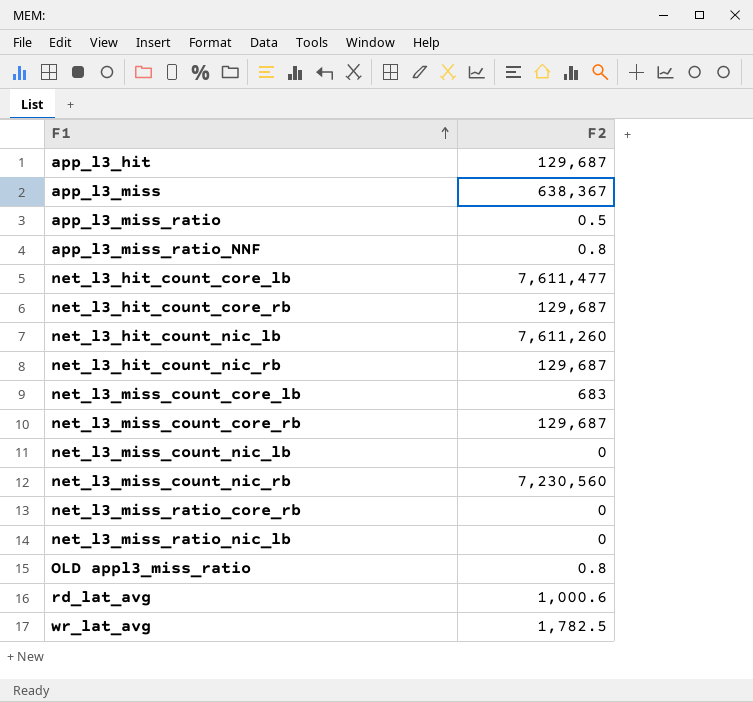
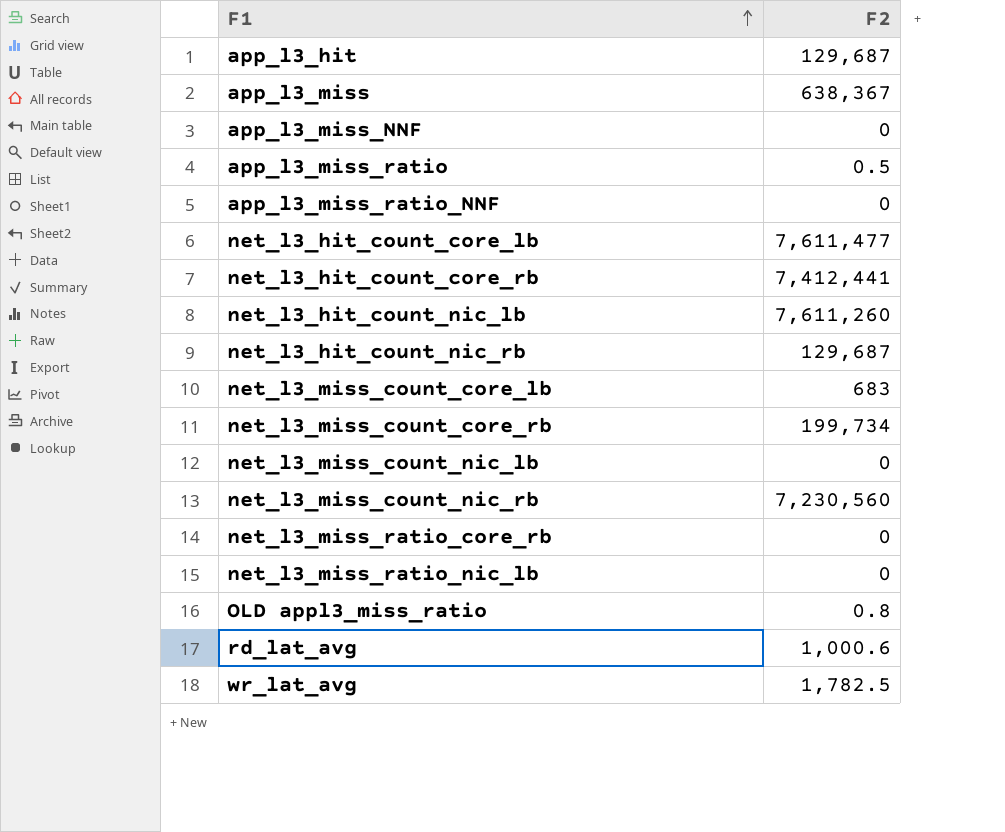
row app_l3_miss_NNF: none -> 0
app_l3_miss_ratio_NNF | F2: 0.8 -> 0
net_l3_hit_count_core_rb | F2: 129,687 -> 7,412,441
net_l3_miss_count_core_rb | F2: 129,687 -> 199,734

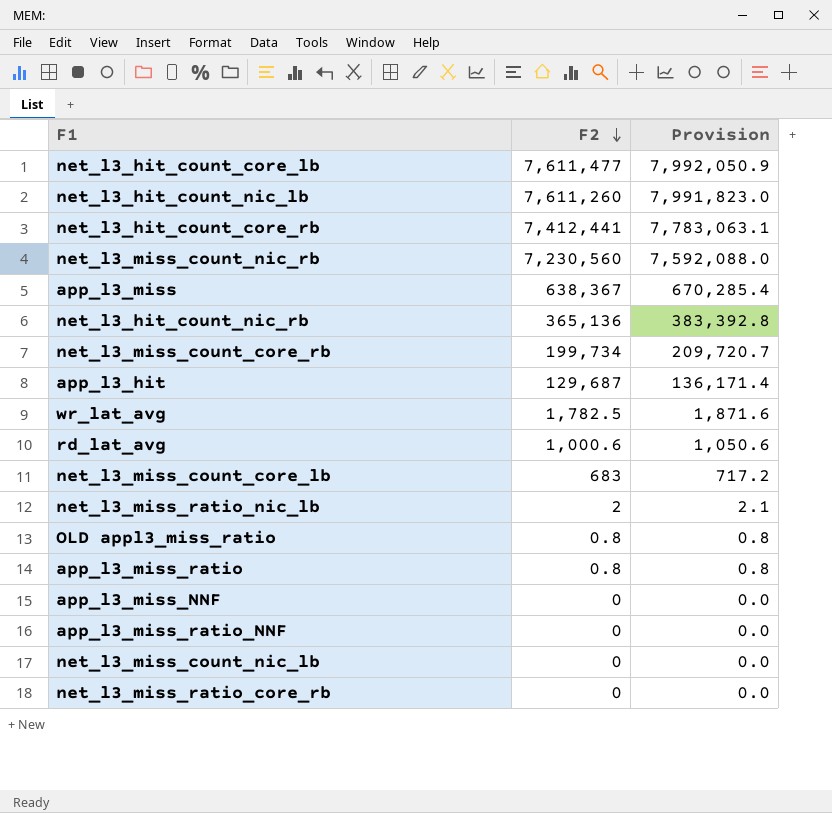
row order: F1 ascending -> F2 descending
column Provision | formula: none -> [F2] * 1.05
net_l3_hit_count_nic_rb | F2: 129,687 -> 365,136
net_l3_miss_ratio_nic_lb | F2: 0 -> 2
app_l3_miss_ratio | F2: 0.5 -> 0.8

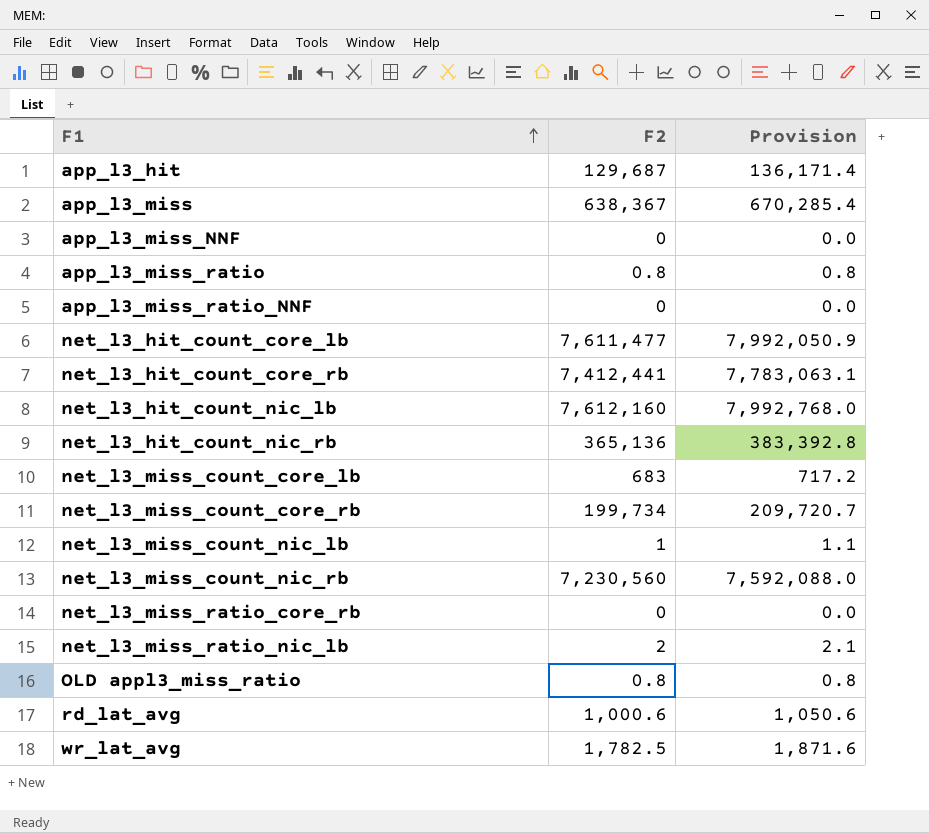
row order: F2 descending -> F1 ascending
net_l3_hit_count_nic_lb | F2: 7,611,260 -> 7,612,160
net_l3_hit_count_nic_lb | Provision: 7,991,823.0 -> 7,992,768.0
net_l3_miss_count_nic_lb | F2: 0 -> 1
net_l3_miss_count_nic_lb | Provision: 0.0 -> 1.1

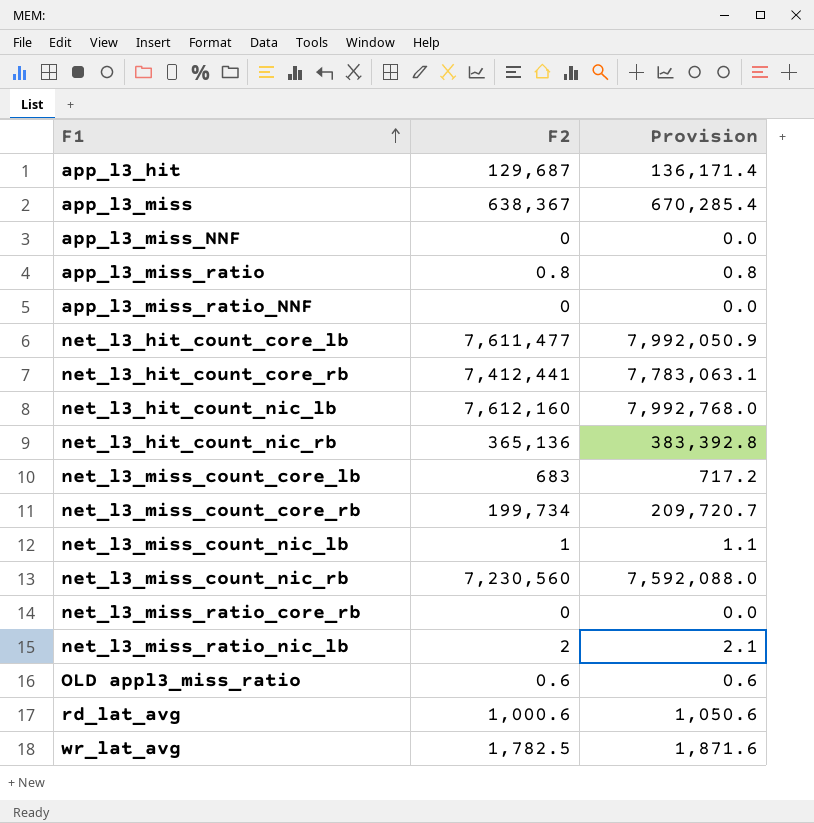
OLD appl3_miss_ratio | F2: 0.8 -> 0.6
OLD appl3_miss_ratio | Provision: 0.8 -> 0.6

